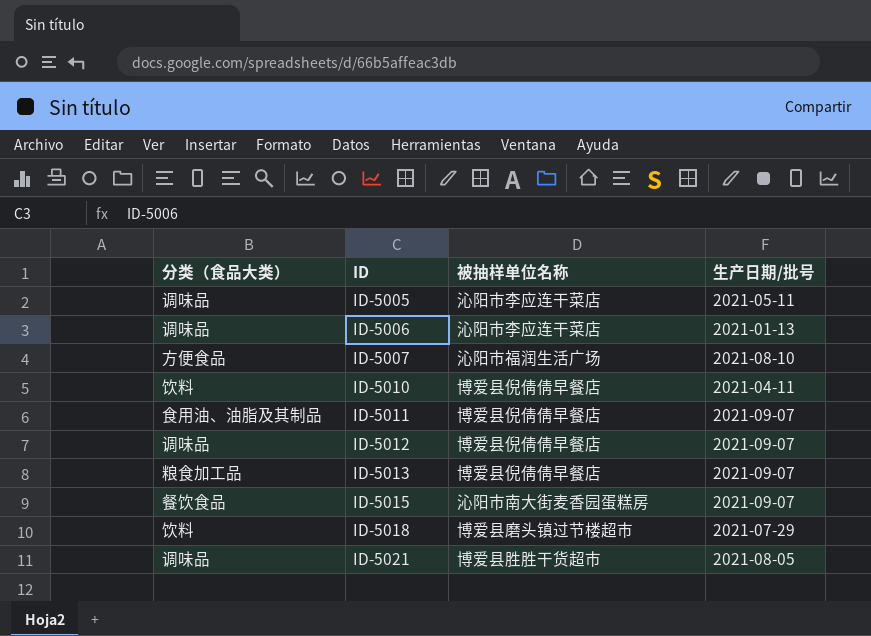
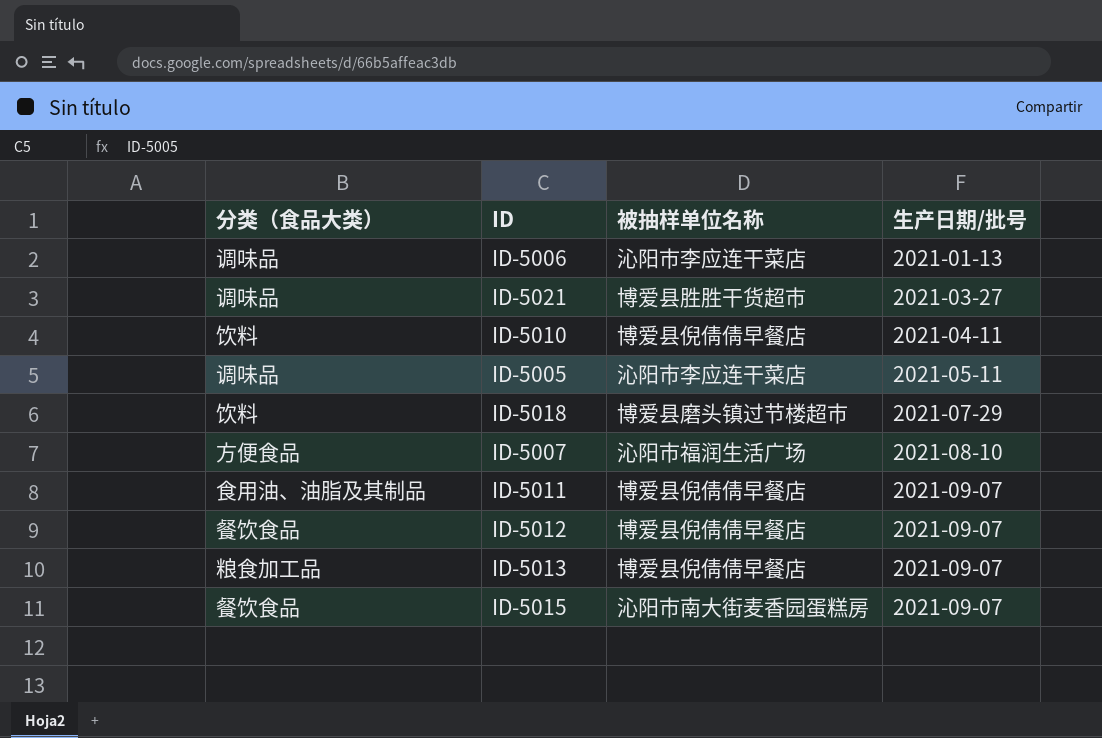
row order: ID ascending -> 生产日期/批号 ascending
ID-5021 | 生产日期/批号: 2021-08-05 -> 2021-03-27
ID-5012 | 分类（食品大类）: 调味品 -> 餐饮食品

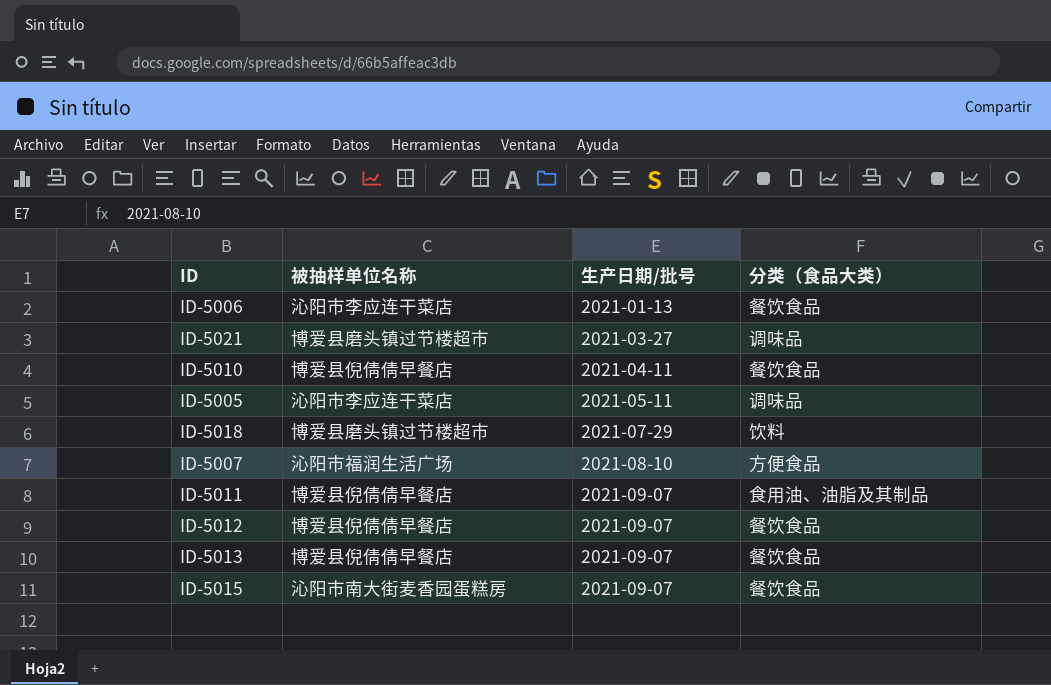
column 分类（食品大类） | position: 1 -> 4
ID-5006 | 分类（食品大类）: 调味品 -> 餐饮食品
ID-5021 | 被抽样单位名称: 博爱县胜胜干货超市 -> 博爱县磨头镇过节楼超市
ID-5010 | 分类（食品大类）: 饮料 -> 餐饮食品
ID-5013 | 分类（食品大类）: 粮食加工品 -> 餐饮食品

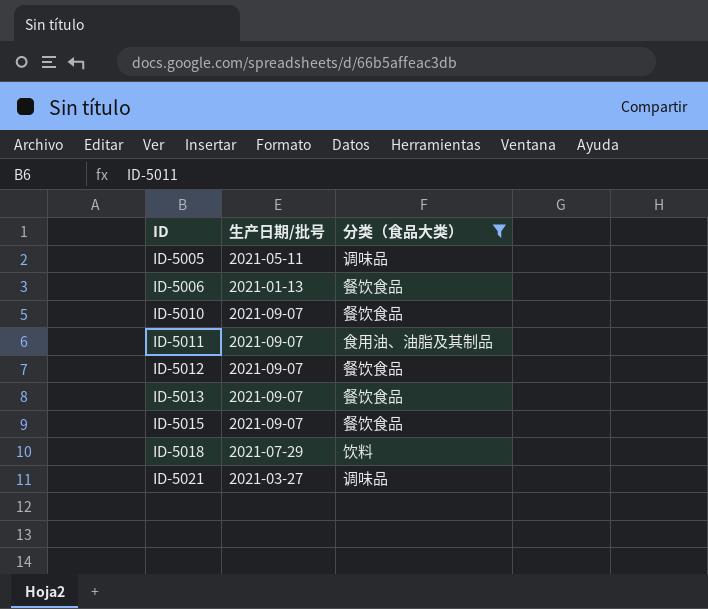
filter: none -> 分类（食品大类） != 方便食品
row order: 生产日期/批号 ascending -> ID ascending
column 被抽样单位名称 | position: 2 -> none
ID-5010 | 生产日期/批号: 2021-04-11 -> 2021-09-07

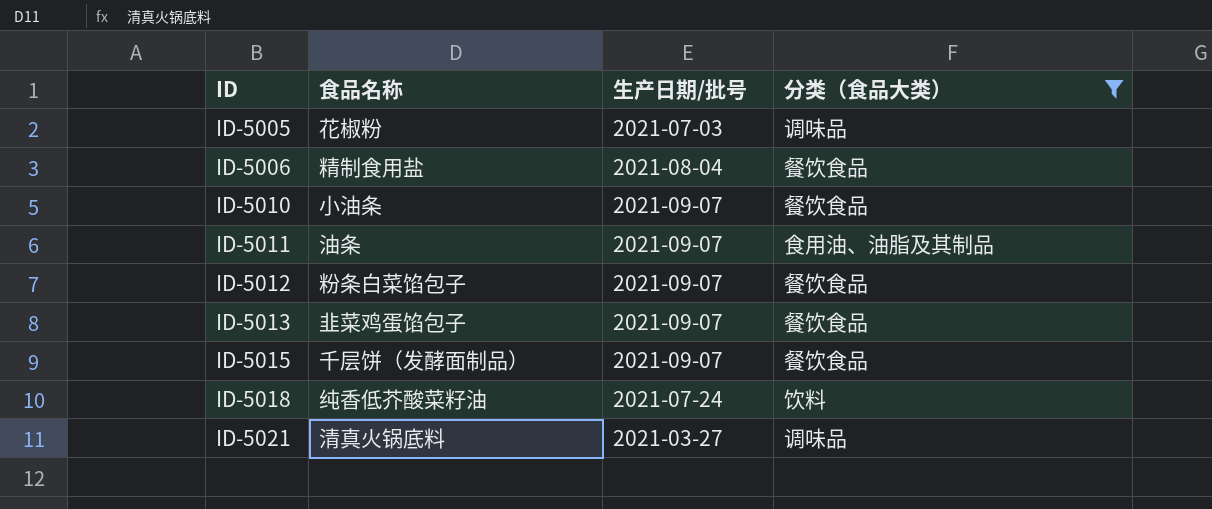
column 食品名称 | position: none -> 2
ID-5005 | 生产日期/批号: 2021-05-11 -> 2021-07-03
ID-5006 | 生产日期/批号: 2021-01-13 -> 2021-08-04
ID-5018 | 生产日期/批号: 2021-07-29 -> 2021-07-24

